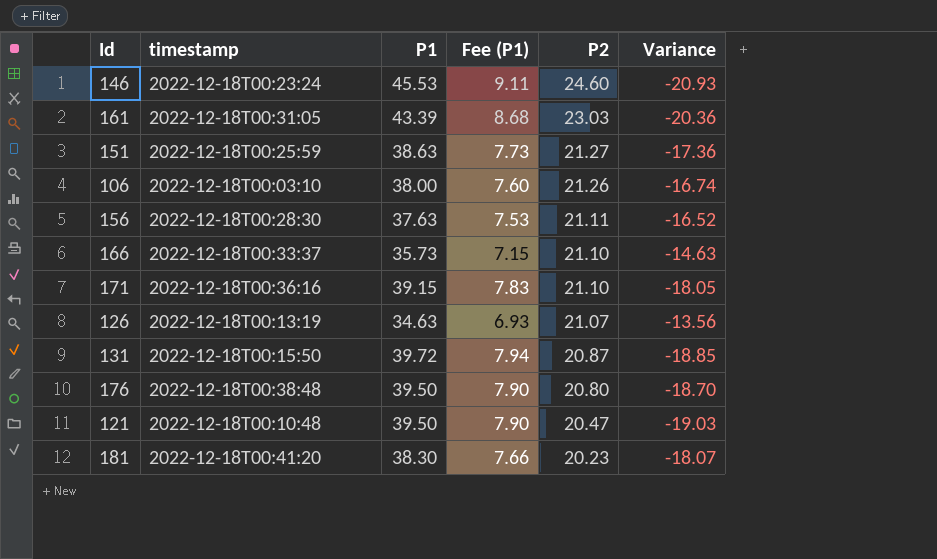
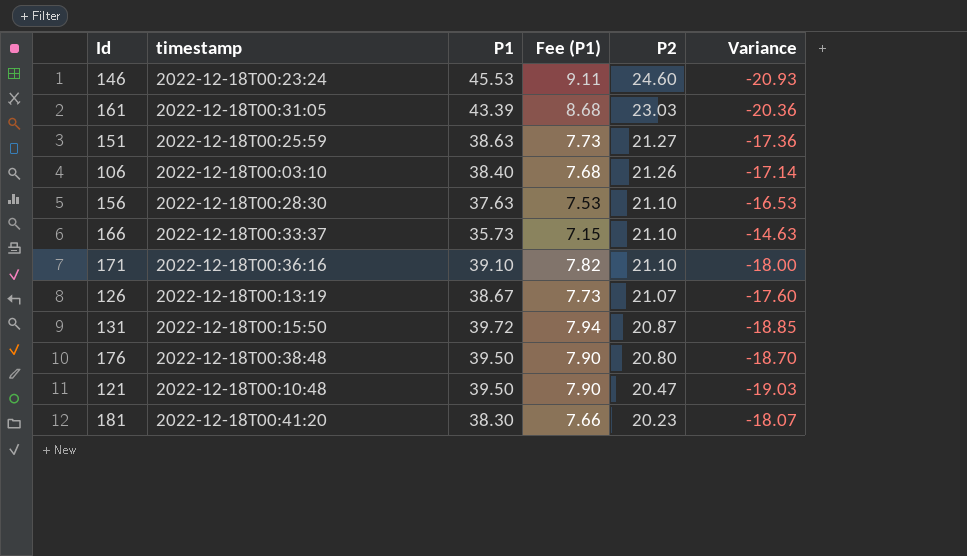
106 | P1: 38.00 -> 38.40
106 | Fee (P1): 7.60 -> 7.68
106 | Variance: -16.74 -> -17.14
156 | P2: 21.11 -> 21.10
156 | Variance: -16.52 -> -16.53
171 | P1: 39.15 -> 39.10
171 | Fee (P1): 7.83 -> 7.82
171 | Variance: -18.05 -> -18.00
126 | P1: 34.63 -> 38.67
126 | Fee (P1): 6.93 -> 7.73
126 | Variance: -13.56 -> -17.60

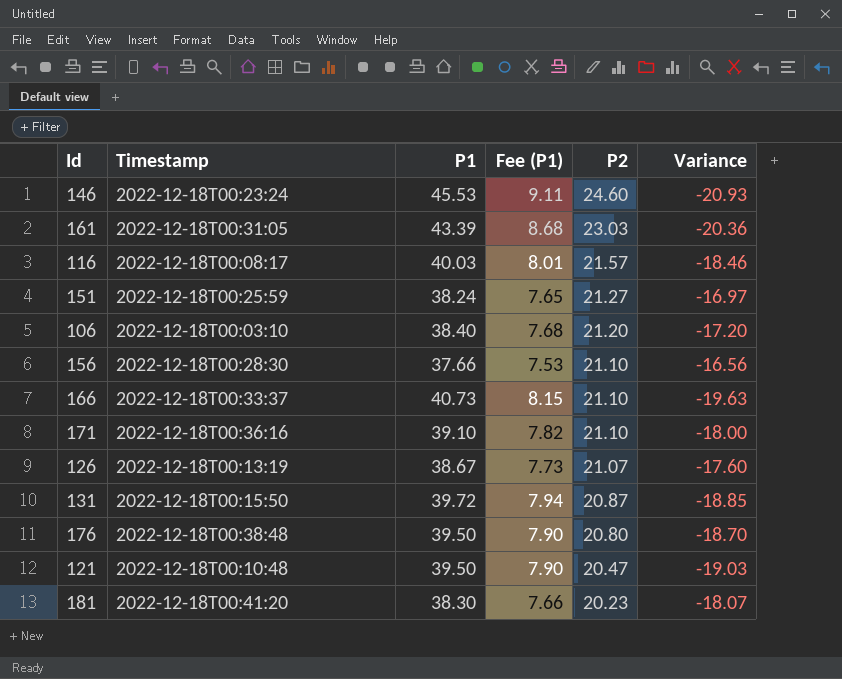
column name: timestamp -> Timestamp
row 116: none -> 2022-12-18T00:08:17 | 40.03 | 8.01 | 21.57 | -18.46
151 | P1: 38.63 -> 38.24
151 | Fee (P1): 7.73 -> 7.65
151 | Variance: -17.36 -> -16.97
106 | P2: 21.26 -> 21.20
106 | Variance: -17.14 -> -17.20
156 | P1: 37.63 -> 37.66
156 | Variance: -16.53 -> -16.56
166 | P1: 35.73 -> 40.73
166 | Fee (P1): 7.15 -> 8.15
166 | Variance: -14.63 -> -19.63

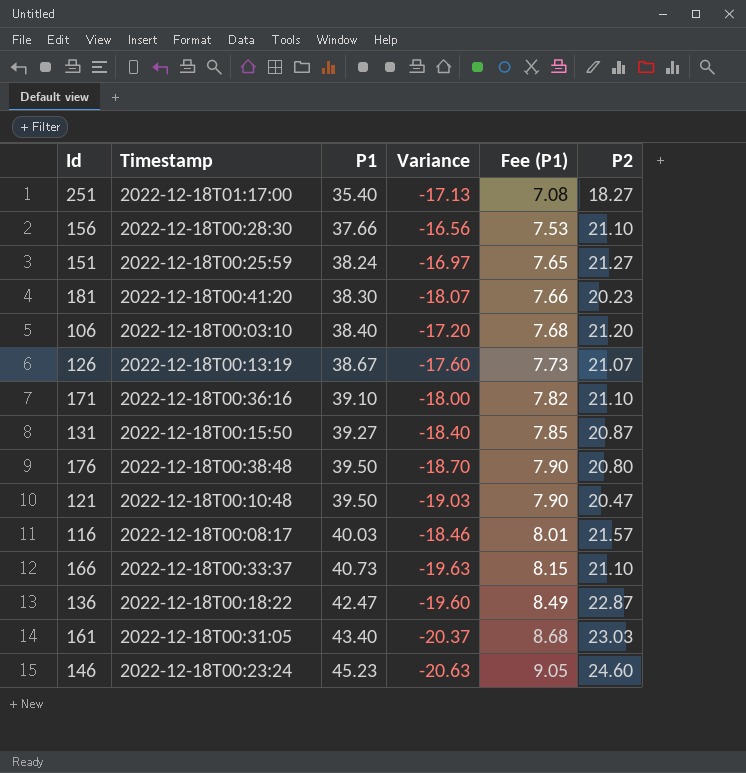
row order: P2 descending -> P1 ascending
column Variance | position: 6 -> 4
row 251: none -> 2022-12-18T01:17:00 | 35.40 | -17.13 | 7.08 | 18.27
131 | P1: 39.72 -> 39.27
131 | Variance: -18.85 -> -18.40
131 | Fee (P1): 7.94 -> 7.85
row 136: none -> 2022-12-18T00:18:22 | 42.47 | -19.60 | 8.49 | 22.87
161 | P1: 43.39 -> 43.40
161 | Variance: -20.36 -> -20.37
146 | P1: 45.53 -> 45.23
146 | Variance: -20.93 -> -20.63
146 | Fee (P1): 9.11 -> 9.05

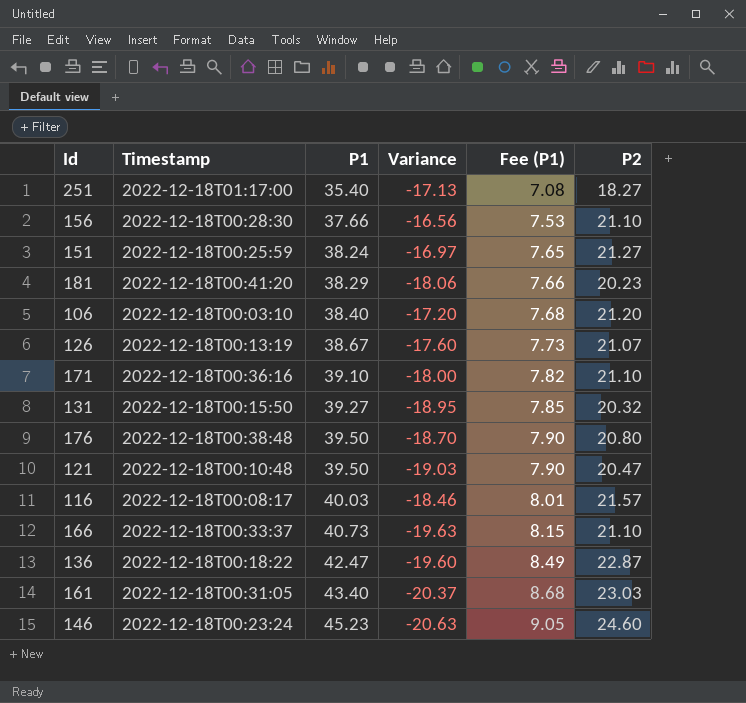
181 | P1: 38.30 -> 38.29
181 | Variance: -18.07 -> -18.06
131 | Variance: -18.40 -> -18.95
131 | P2: 20.87 -> 20.32

